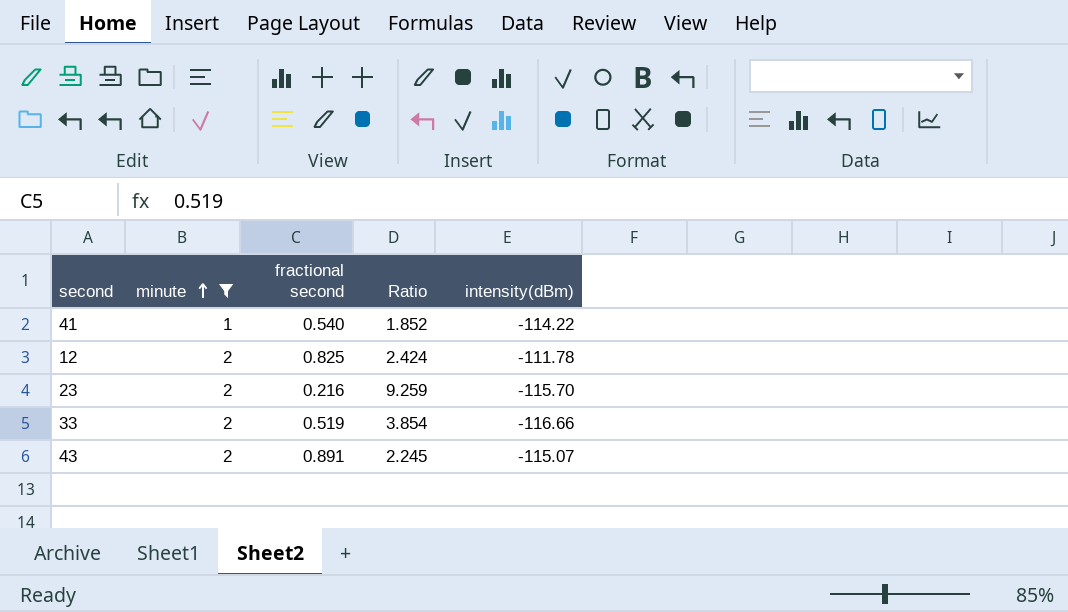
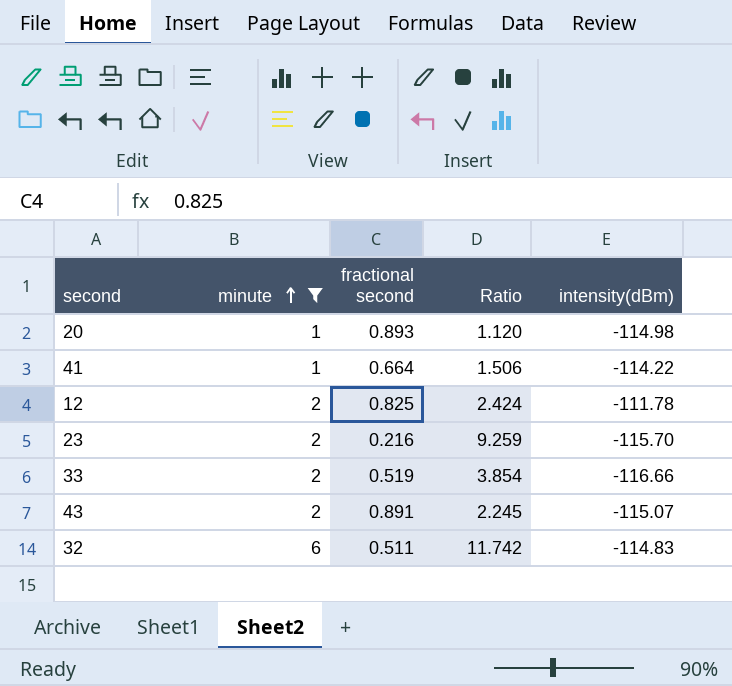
row 20: none -> 1 | 0.893 | 1.120 | -114.98
41 | fractional second: 0.540 -> 0.664
41 | Ratio: 1.852 -> 1.506
row 32: none -> 6 | 0.511 | 11.742 | -114.83

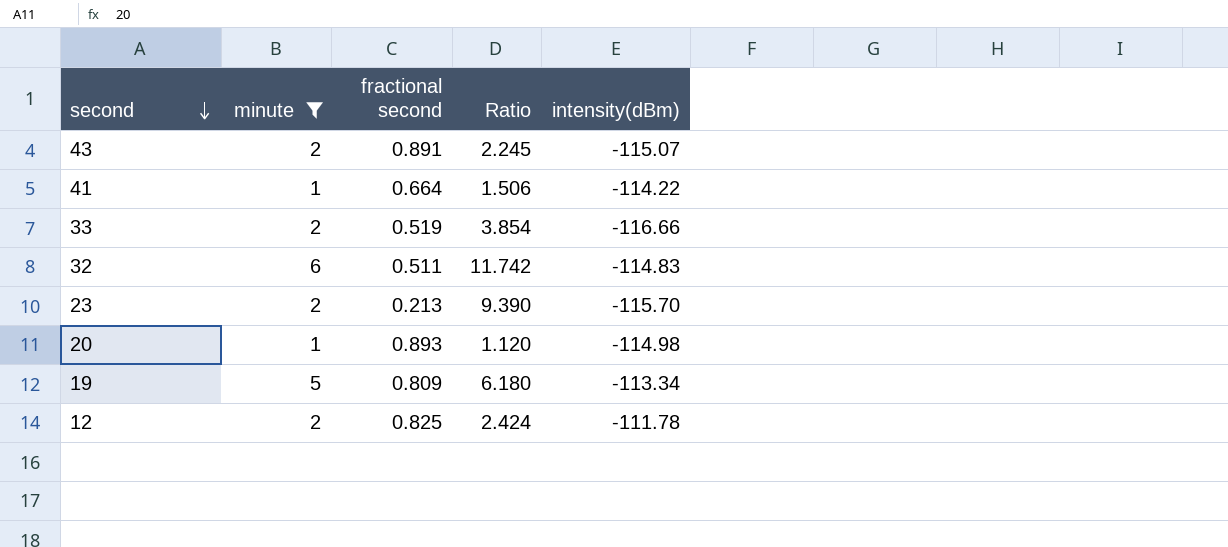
row order: minute ascending -> second descending
23 | fractional second: 0.216 -> 0.213
23 | Ratio: 9.259 -> 9.390
row 19: none -> 5 | 0.809 | 6.180 | -113.34

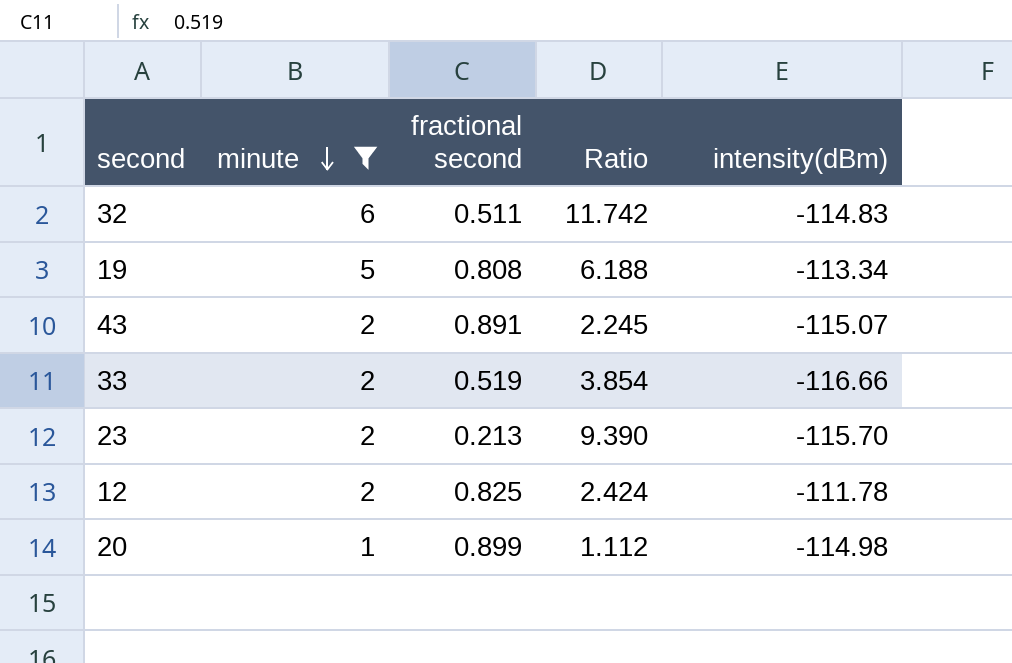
row order: second descending -> minute descending
row 41: 1 | 0.664 | 1.506 | -114.22 -> none
19 | fractional second: 0.809 -> 0.808
19 | Ratio: 6.180 -> 6.188
20 | fractional second: 0.893 -> 0.899
20 | Ratio: 1.120 -> 1.112

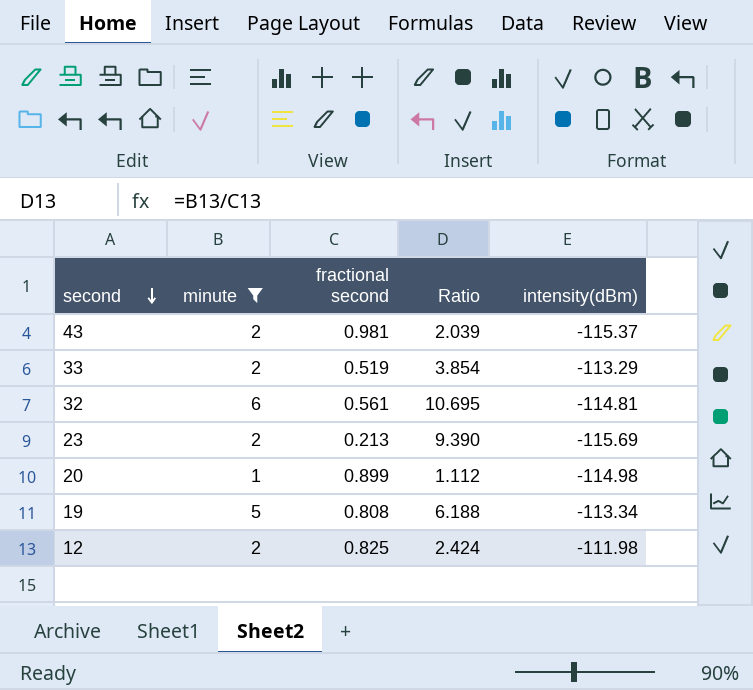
row order: minute descending -> second descending
43 | fractional second: 0.891 -> 0.981
43 | Ratio: 2.245 -> 2.039
43 | intensity(dBm): -115.07 -> -115.37
33 | intensity(dBm): -116.66 -> -113.29
32 | fractional second: 0.511 -> 0.561
32 | Ratio: 11.742 -> 10.695
32 | intensity(dBm): -114.83 -> -114.81
23 | intensity(dBm): -115.70 -> -115.69
12 | intensity(dBm): -111.78 -> -111.98

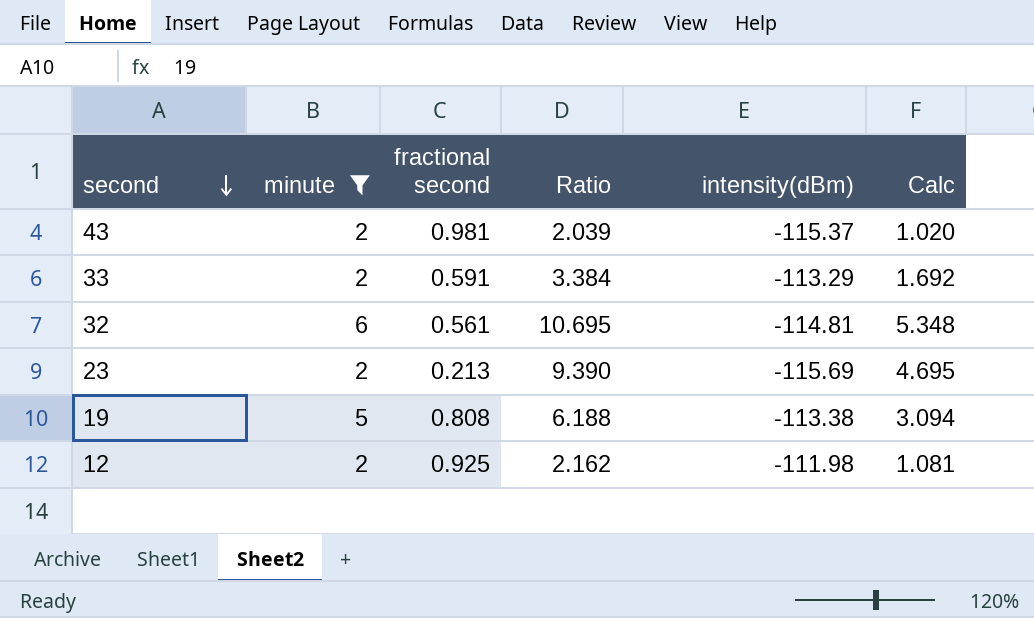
column Calc | formula: none -> [Ratio] * 0.5
row 20: 1 | 0.899 | 1.112 | -114.98 -> none
33 | fractional second: 0.519 -> 0.591
33 | Ratio: 3.854 -> 3.384
19 | intensity(dBm): -113.34 -> -113.38
12 | fractional second: 0.825 -> 0.925
12 | Ratio: 2.424 -> 2.162

